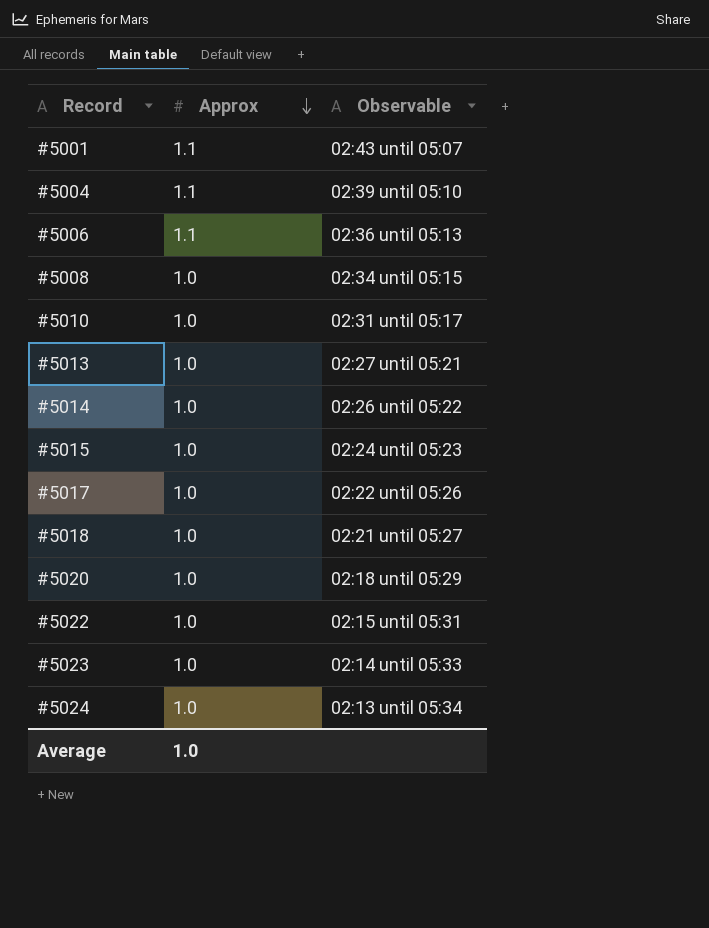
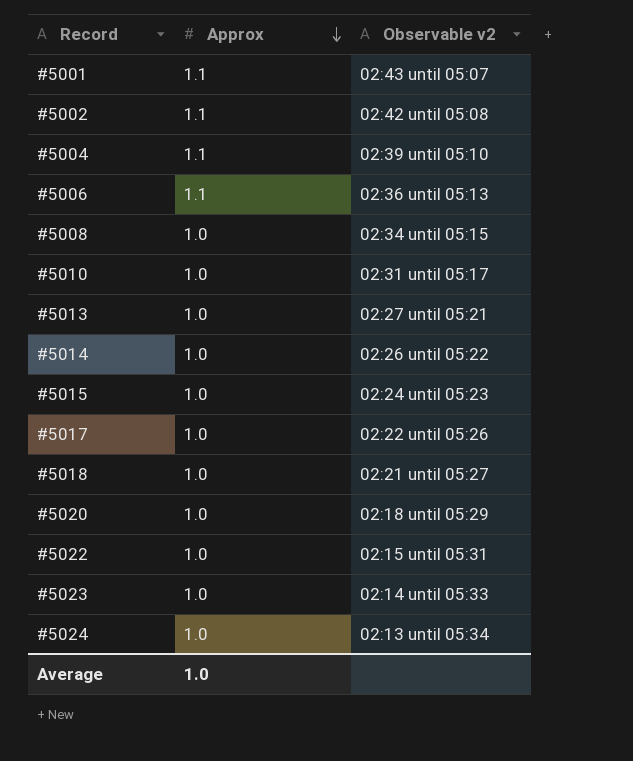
column name: Observable -> Observable v2
row #5002: none -> 1.1 | 02:42 until 05:08

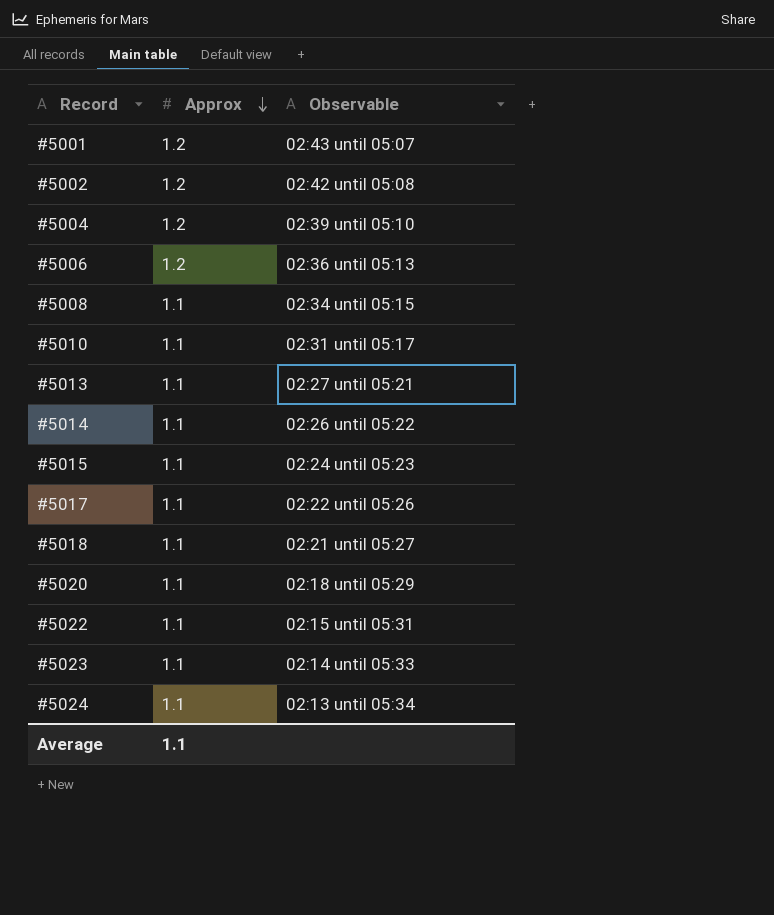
column name: Observable v2 -> Observable
#5001 | Approx: 1.1 -> 1.2
#5002 | Approx: 1.1 -> 1.2
#5004 | Approx: 1.1 -> 1.2
#5006 | Approx: 1.1 -> 1.2
#5008 | Approx: 1.0 -> 1.1
#5010 | Approx: 1.0 -> 1.1
#5013 | Approx: 1.0 -> 1.1
#5014 | Approx: 1.0 -> 1.1
#5015 | Approx: 1.0 -> 1.1
#5017 | Approx: 1.0 -> 1.1
#5018 | Approx: 1.0 -> 1.1
#5020 | Approx: 1.0 -> 1.1
#5022 | Approx: 1.0 -> 1.1
#5023 | Approx: 1.0 -> 1.1
#5024 | Approx: 1.0 -> 1.1
Average | Approx: 1.0 -> 1.1

